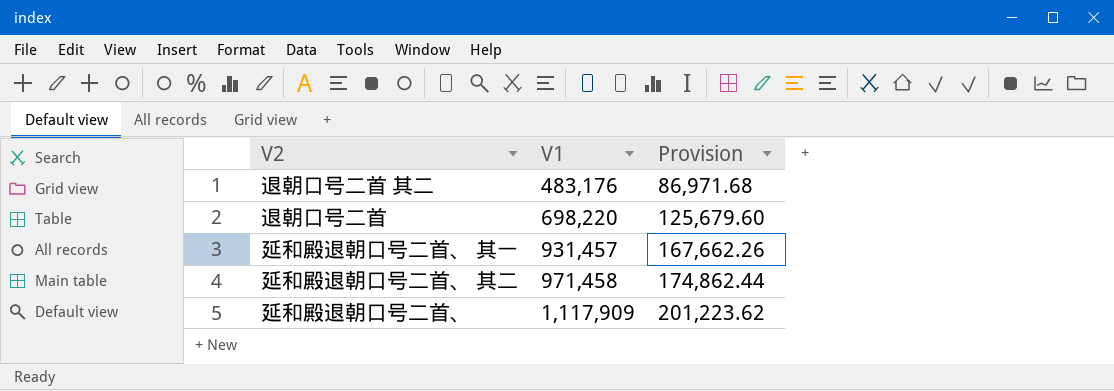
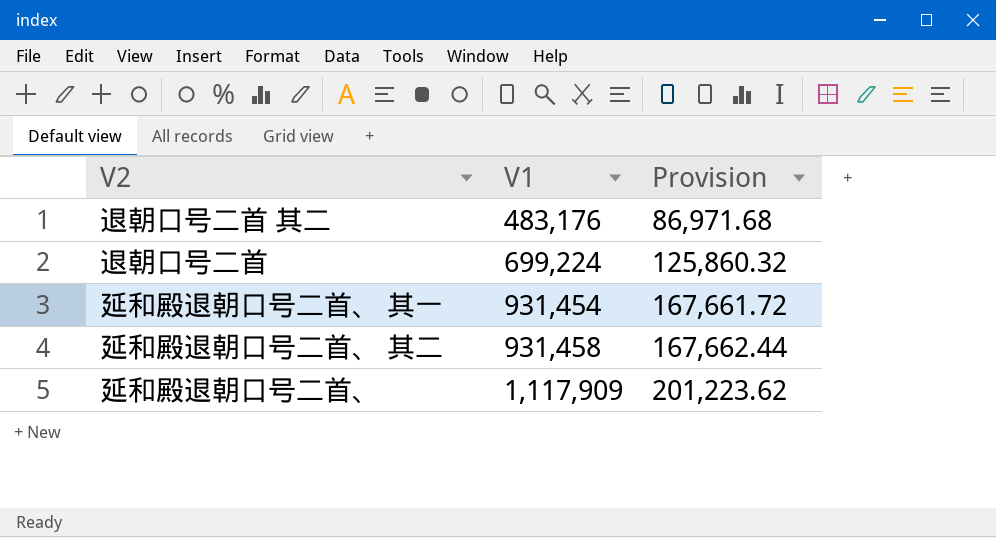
退朝口号二首 | V1: 698,220 -> 699,224
退朝口号二首 | Provision: 125,679.60 -> 125,860.32
延和殿退朝口号二首、 其一 | V1: 931,457 -> 931,454
延和殿退朝口号二首、 其一 | Provision: 167,662.26 -> 167,661.72
延和殿退朝口号二首、 其二 | V1: 971,458 -> 931,458
延和殿退朝口号二首、 其二 | Provision: 174,862.44 -> 167,662.44

